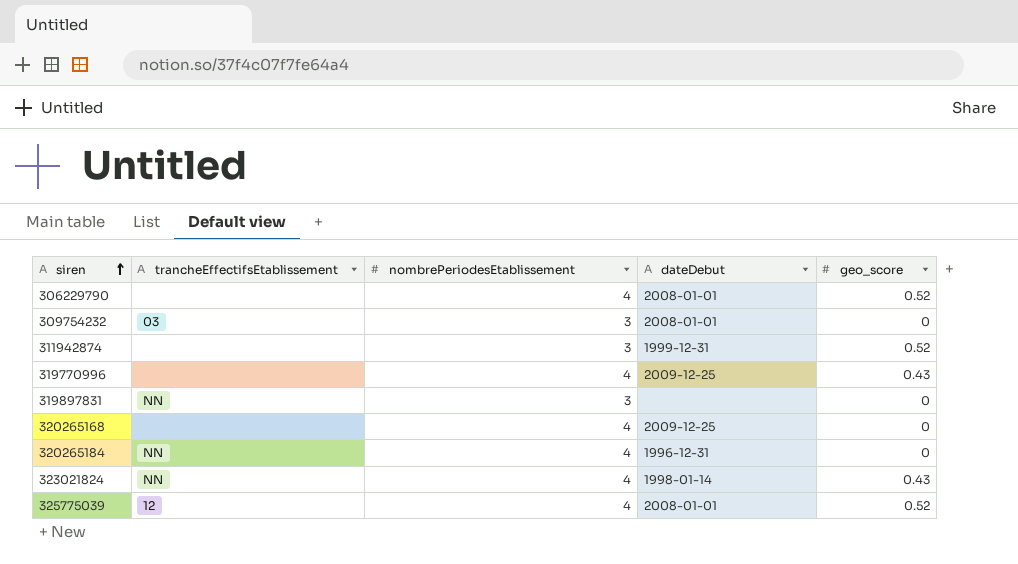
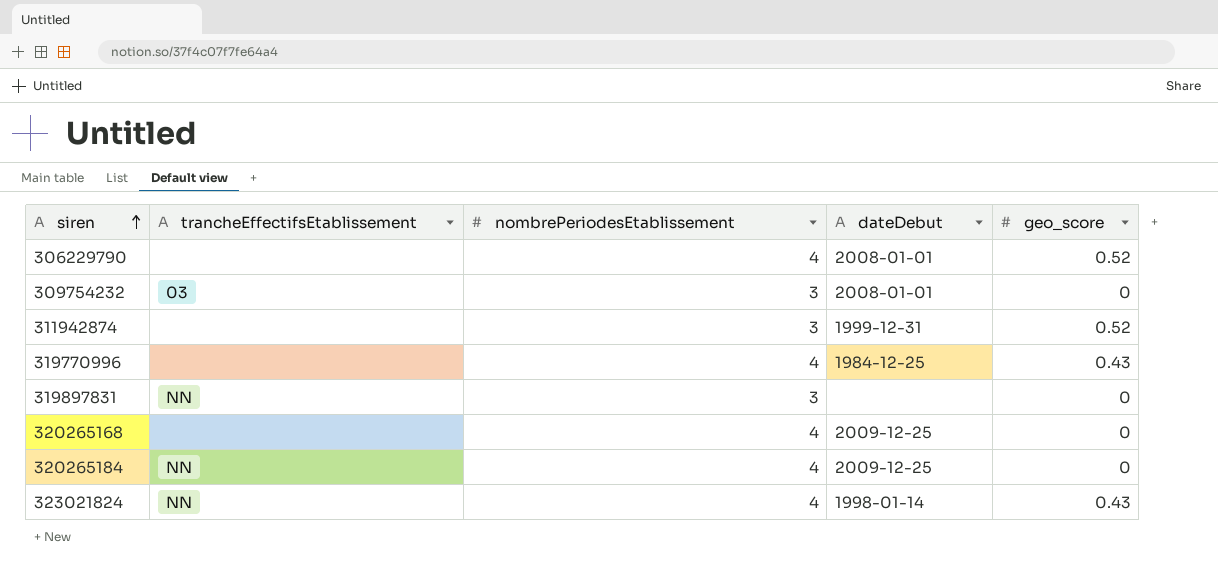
row 325775039: 12 | 4 | 2008-01-01 | 0.52 -> none
319770996 | dateDebut: 2009-12-25 -> 1984-12-25
320265184 | dateDebut: 1996-12-31 -> 2009-12-25

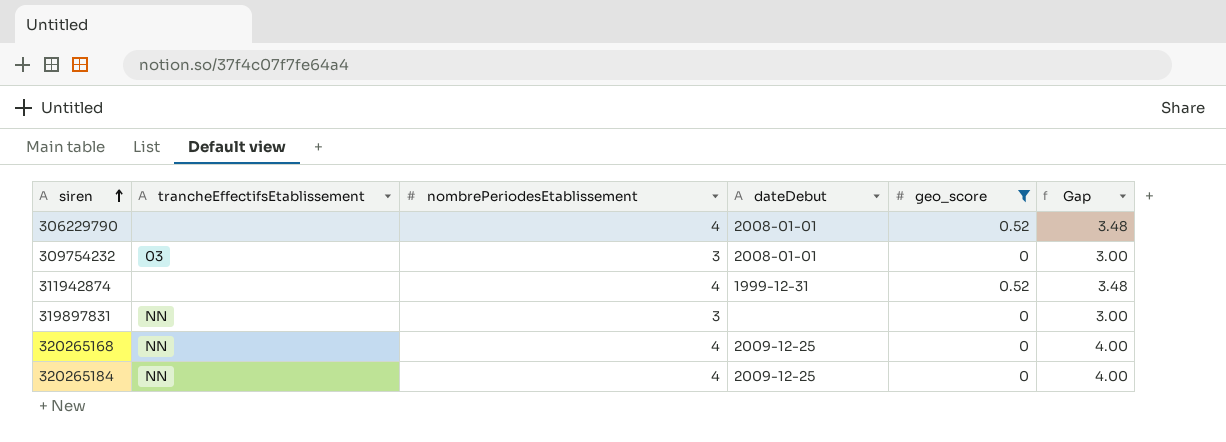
filter: none -> geo_score != 0.43
column Gap | formula: none -> [nombrePeriodesEtablissement] - [geo_score]
311942874 | nombrePeriodesEtablissement: 3 -> 4
320265168 | trancheEffectifsEtablissement: none -> NN

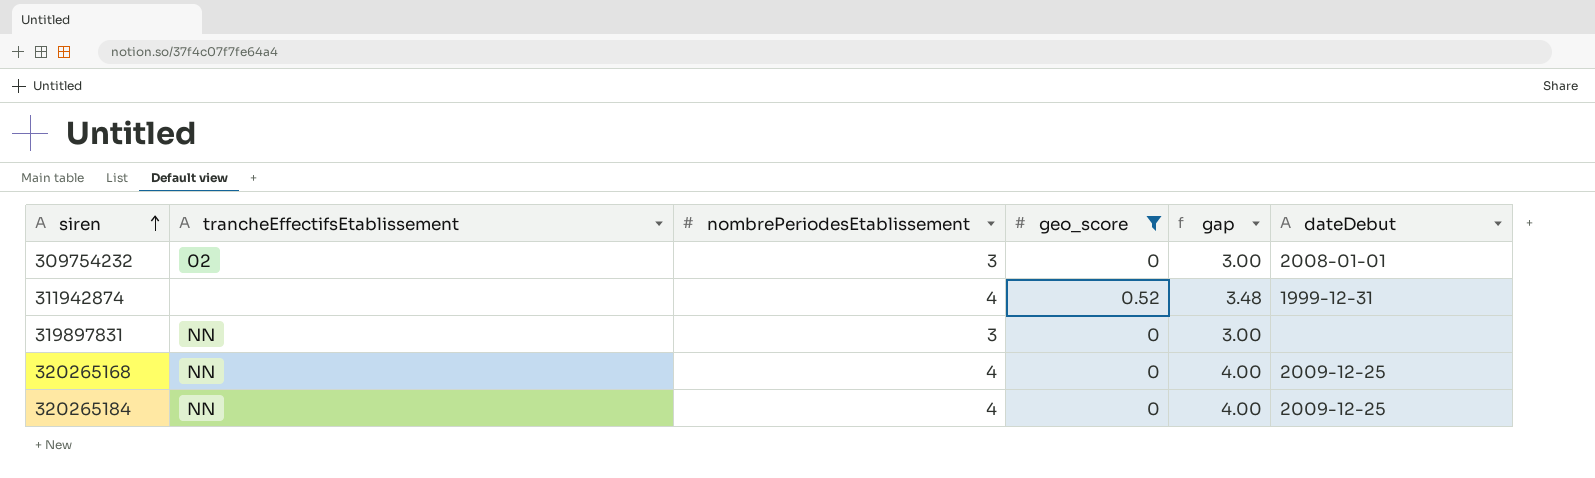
column name: Gap -> gap
column dateDebut | position: 4 -> 6
row 306229790: none | 4 | 2008-01-01 | 0.52 | 3.48 -> none
309754232 | trancheEffectifsEtablissement: 03 -> 02

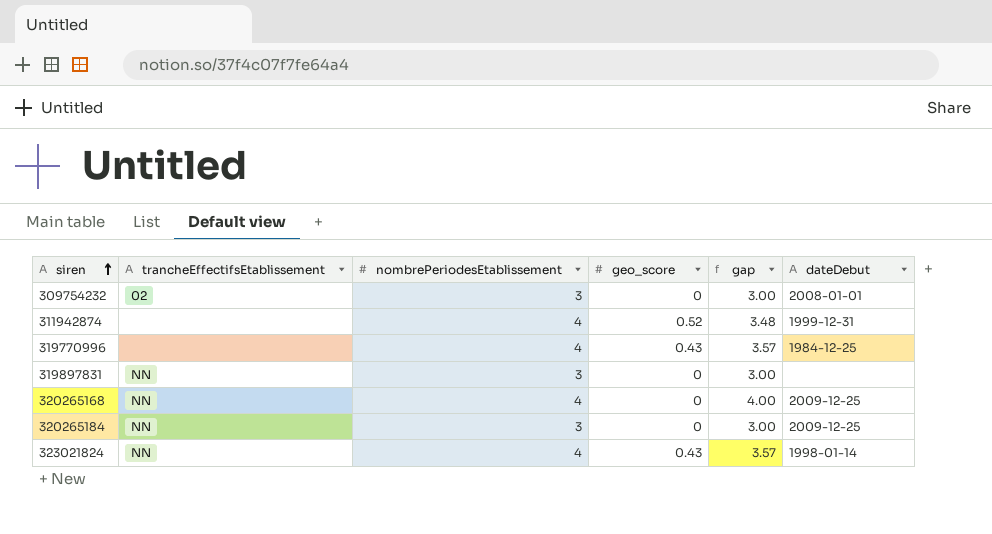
filter: geo_score != 0.43 -> none
320265184 | nombrePeriodesEtablissement: 4 -> 3
320265184 | gap: 4.00 -> 3.00

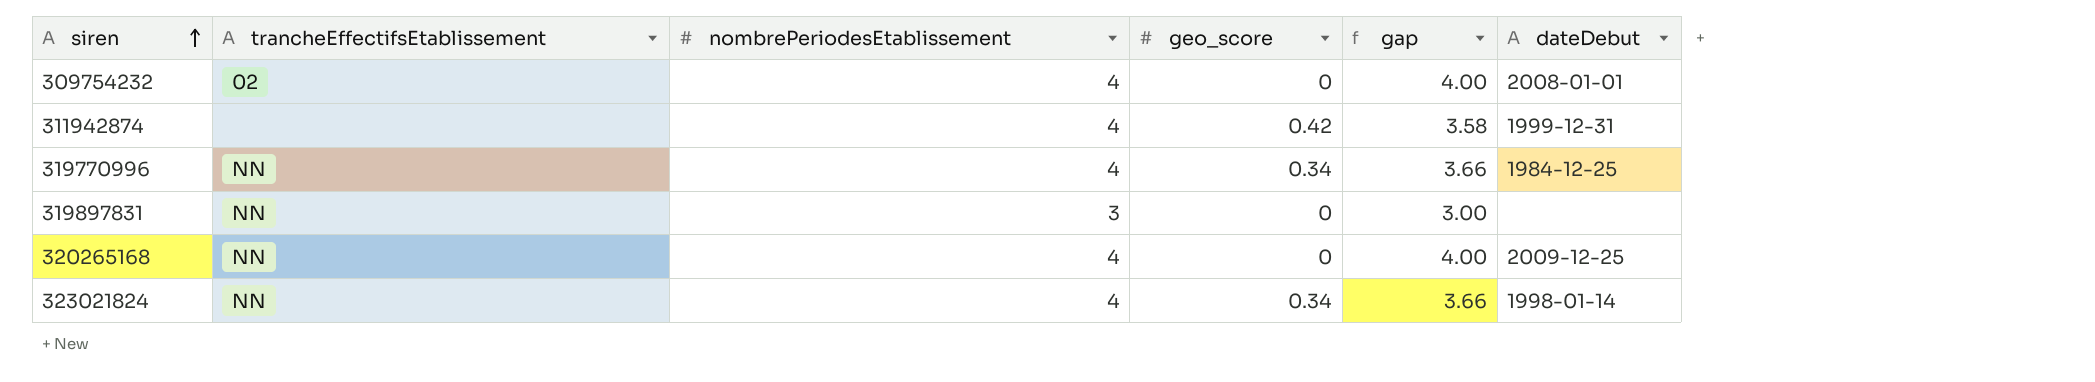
row 320265184: NN | 3 | 0 | 3.00 | 2009-12-25 -> none
309754232 | nombrePeriodesEtablissement: 3 -> 4
309754232 | gap: 3.00 -> 4.00
311942874 | geo_score: 0.52 -> 0.42
311942874 | gap: 3.48 -> 3.58
319770996 | trancheEffectifsEtablissement: none -> NN
319770996 | geo_score: 0.43 -> 0.34
319770996 | gap: 3.57 -> 3.66
323021824 | geo_score: 0.43 -> 0.34
323021824 | gap: 3.57 -> 3.66

